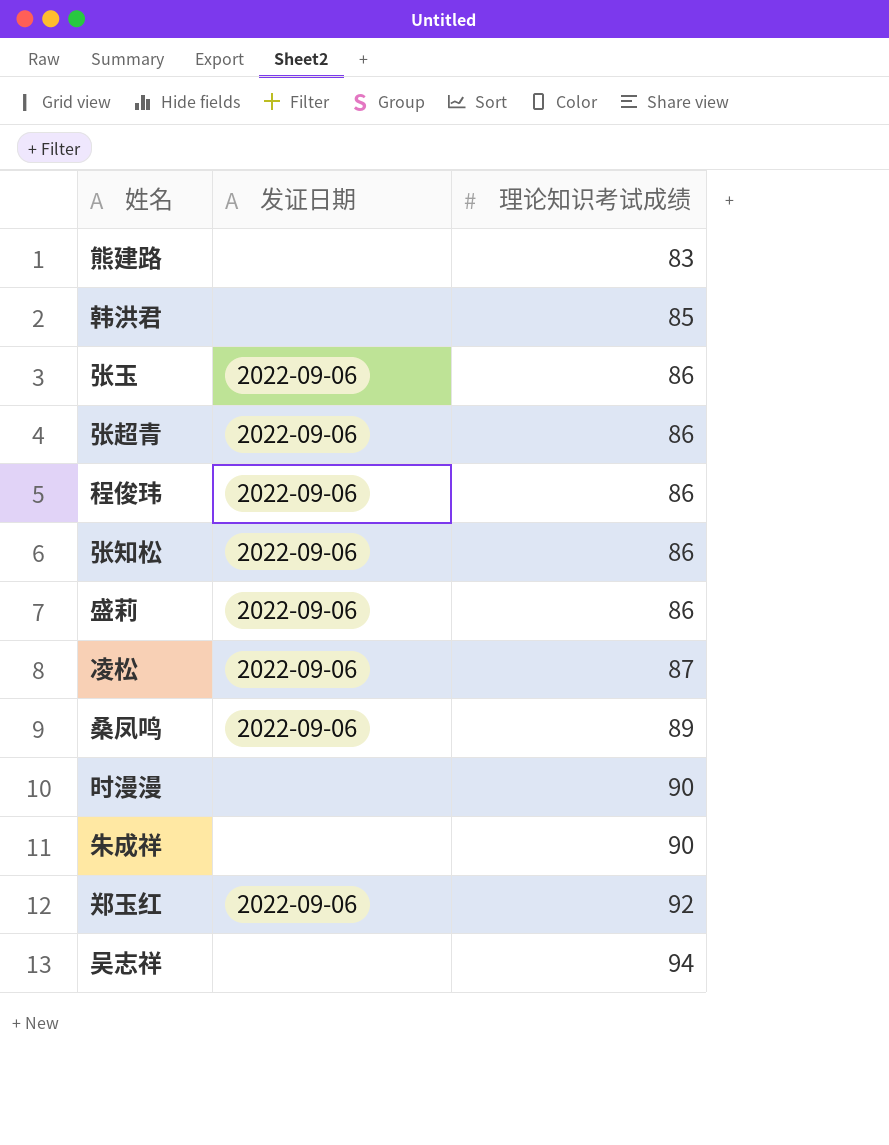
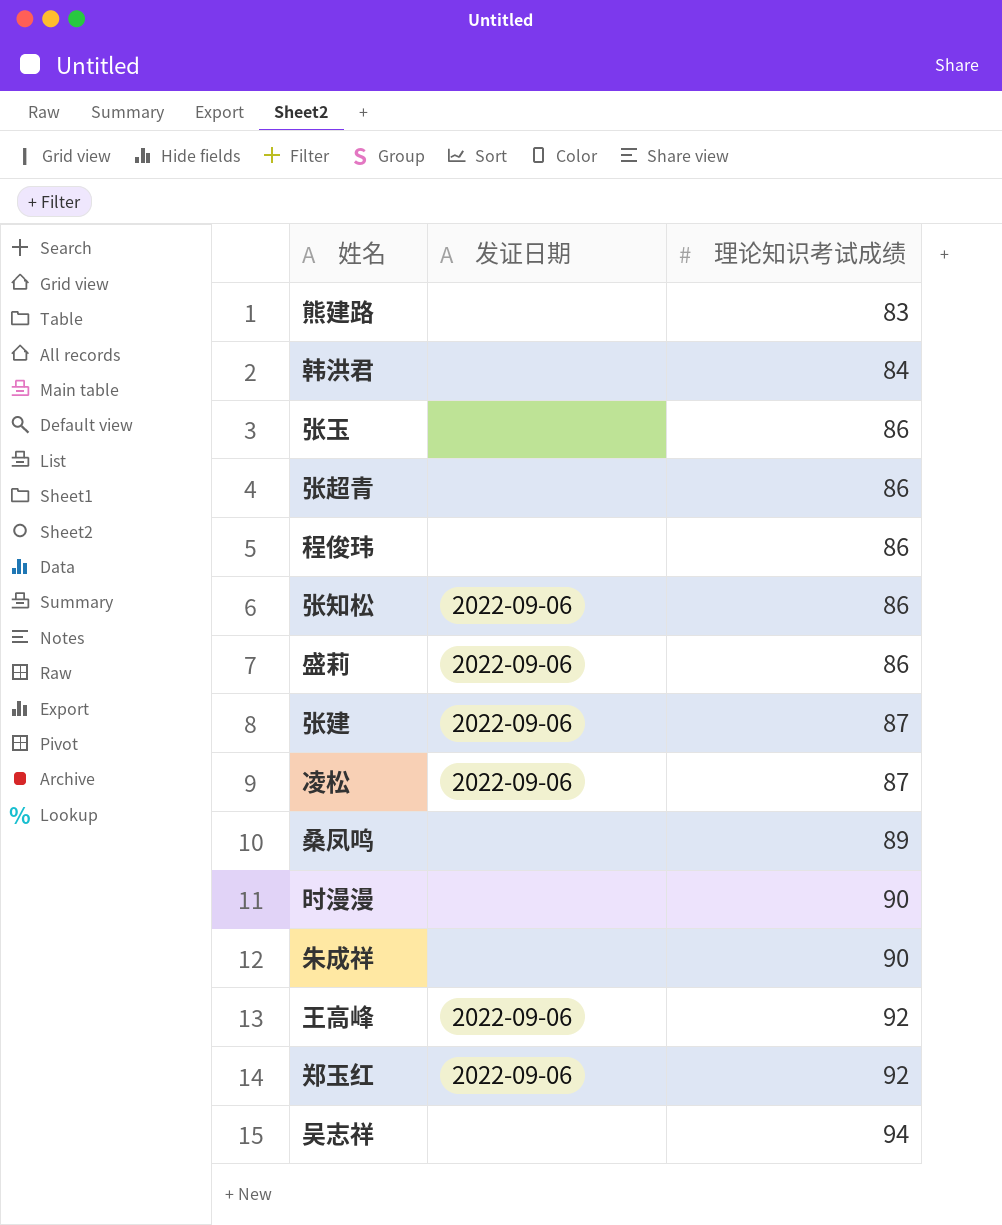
韩洪君 | 理论知识考试成绩: 85 -> 84
张玉 | 发证日期: 2022-09-06 -> none
张超青 | 发证日期: 2022-09-06 -> none
程俊玮 | 发证日期: 2022-09-06 -> none
row 张建: none -> 2022-09-06 | 87
桑凤鸣 | 发证日期: 2022-09-06 -> none
row 王高峰: none -> 2022-09-06 | 92

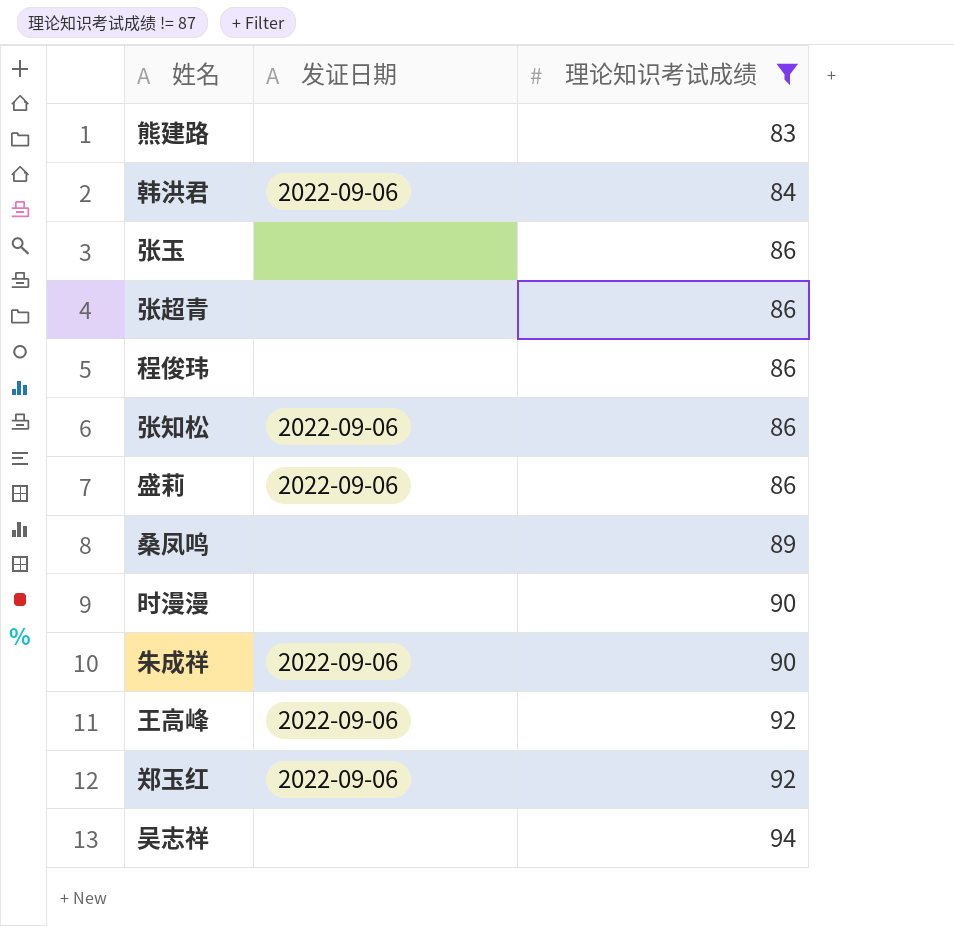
filter: none -> 理论知识考试成绩 != 87
韩洪君 | 发证日期: none -> 2022-09-06
朱成祥 | 发证日期: none -> 2022-09-06

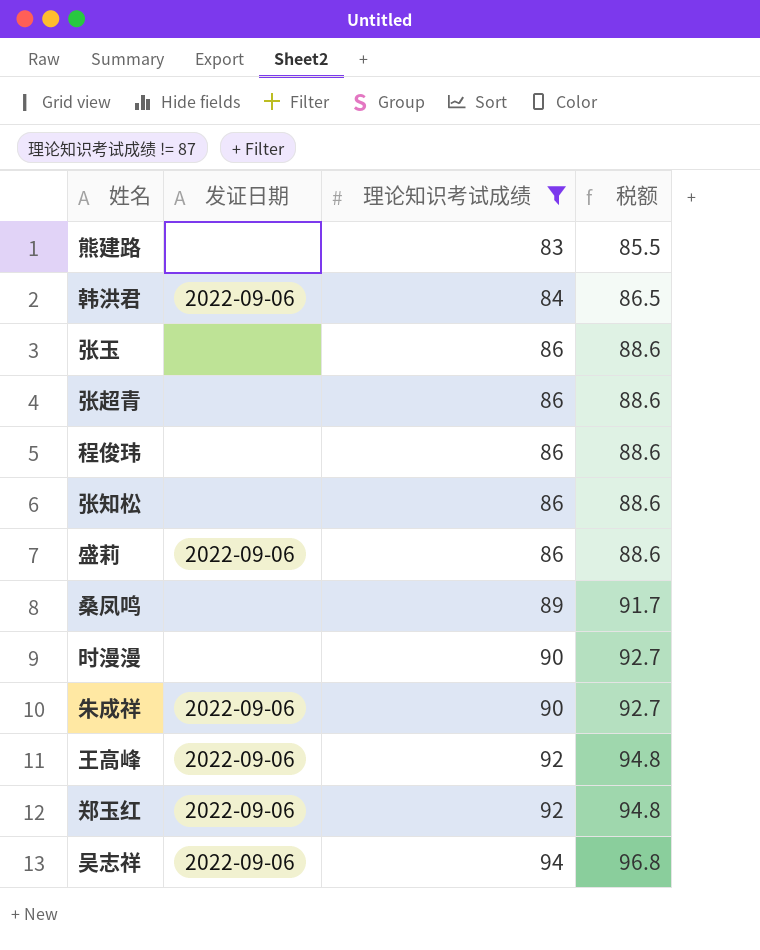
column 税额 | formula: none -> [理论知识考试成绩] * 1.03
张知松 | 发证日期: 2022-09-06 -> none
吴志祥 | 发证日期: none -> 2022-09-06

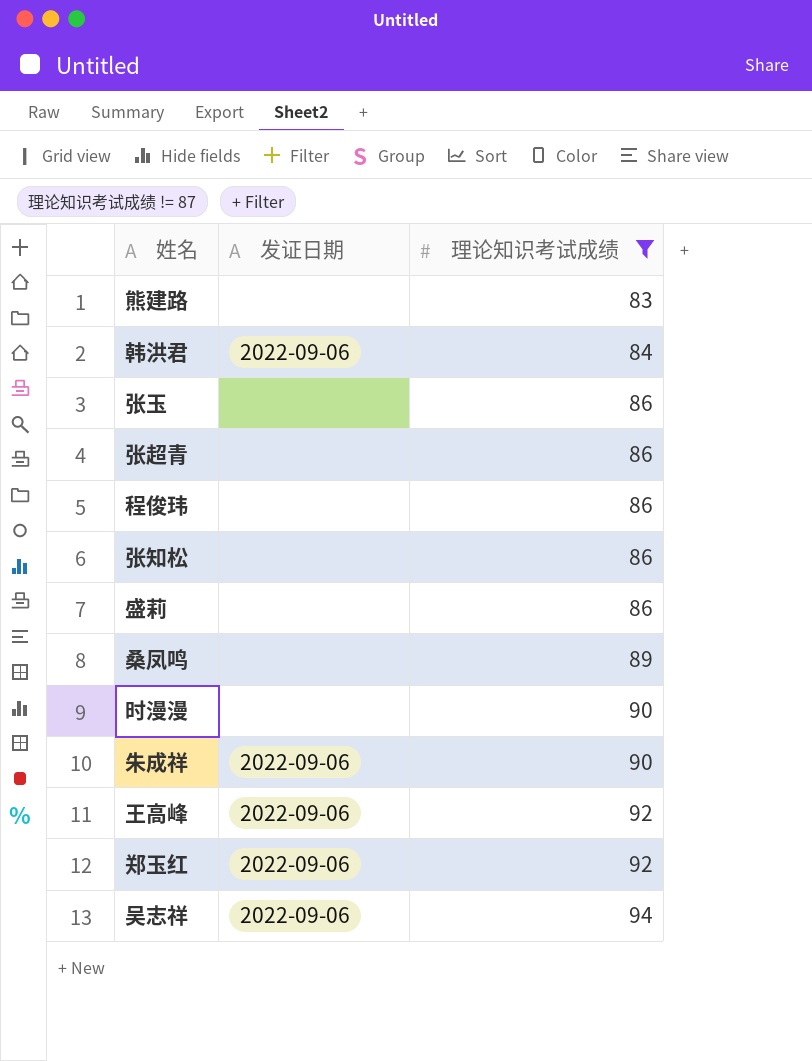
column 税额 | formula: [理论知识考试成绩] * 1.03 -> none
盛莉 | 发证日期: 2022-09-06 -> none

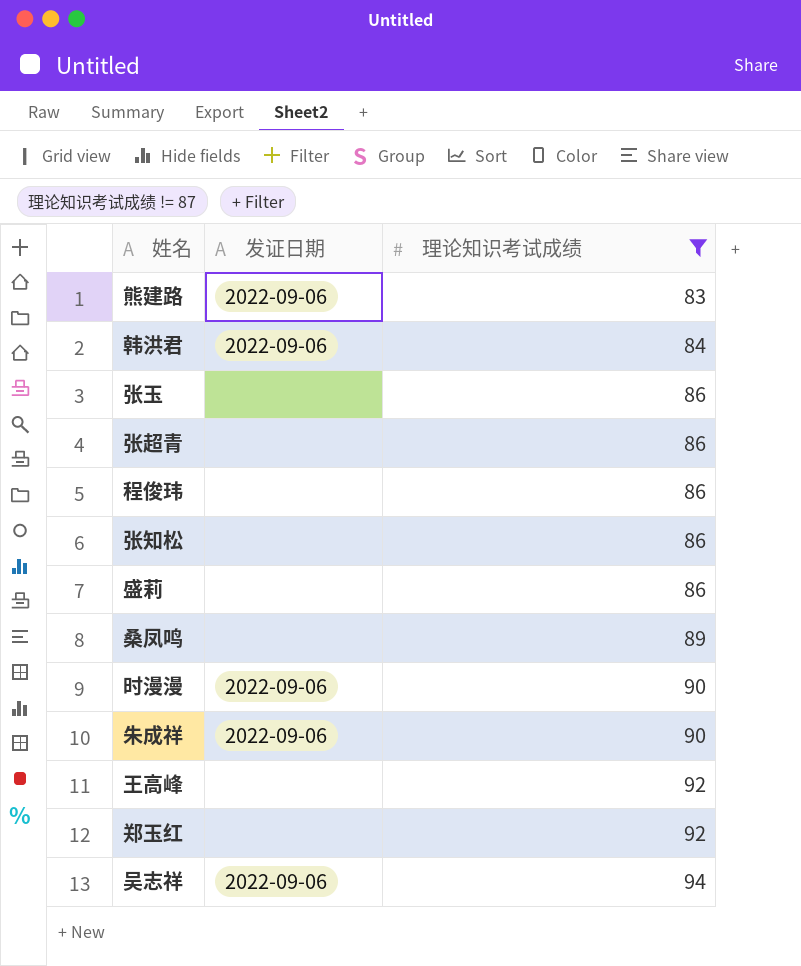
熊建路 | 发证日期: none -> 2022-09-06
时漫漫 | 发证日期: none -> 2022-09-06
王高峰 | 发证日期: 2022-09-06 -> none
郑玉红 | 发证日期: 2022-09-06 -> none

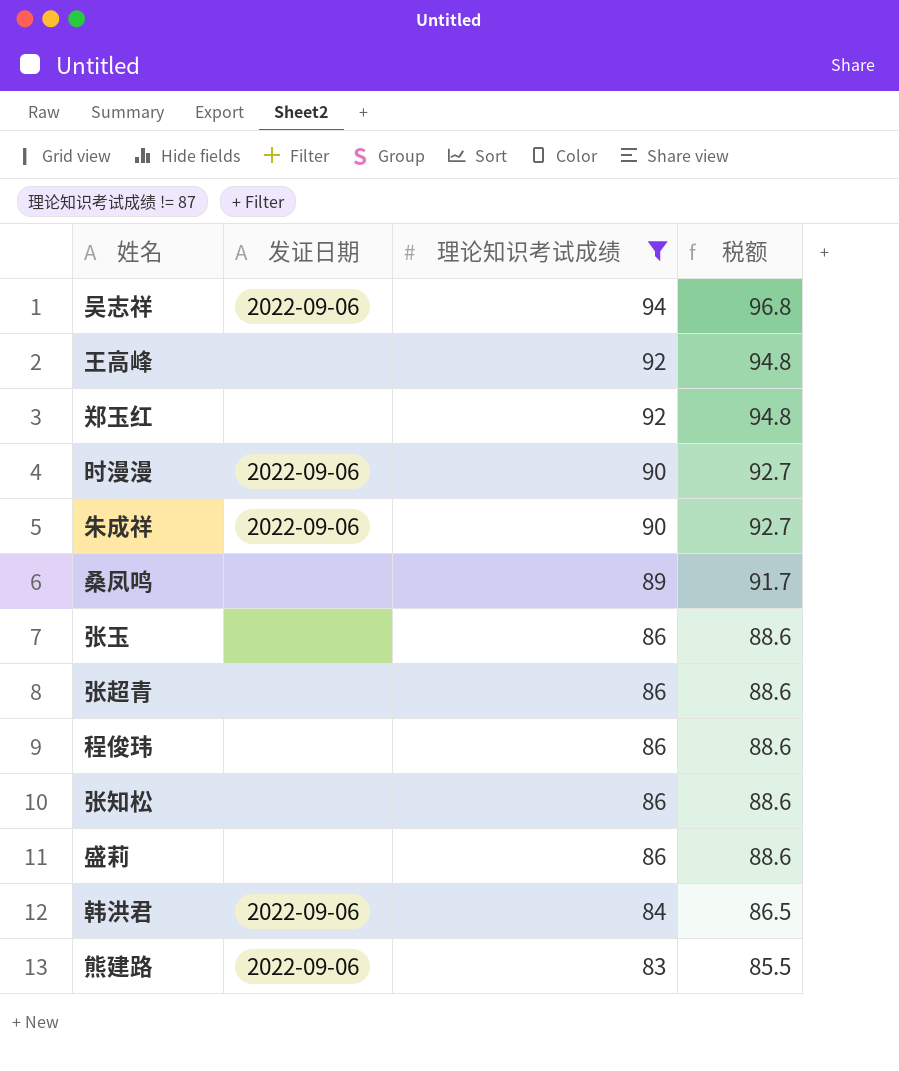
row order: 理论知识考试成绩 ascending -> 理论知识考试成绩 descending
column 税额 | formula: none -> [理论知识考试成绩] * 1.03

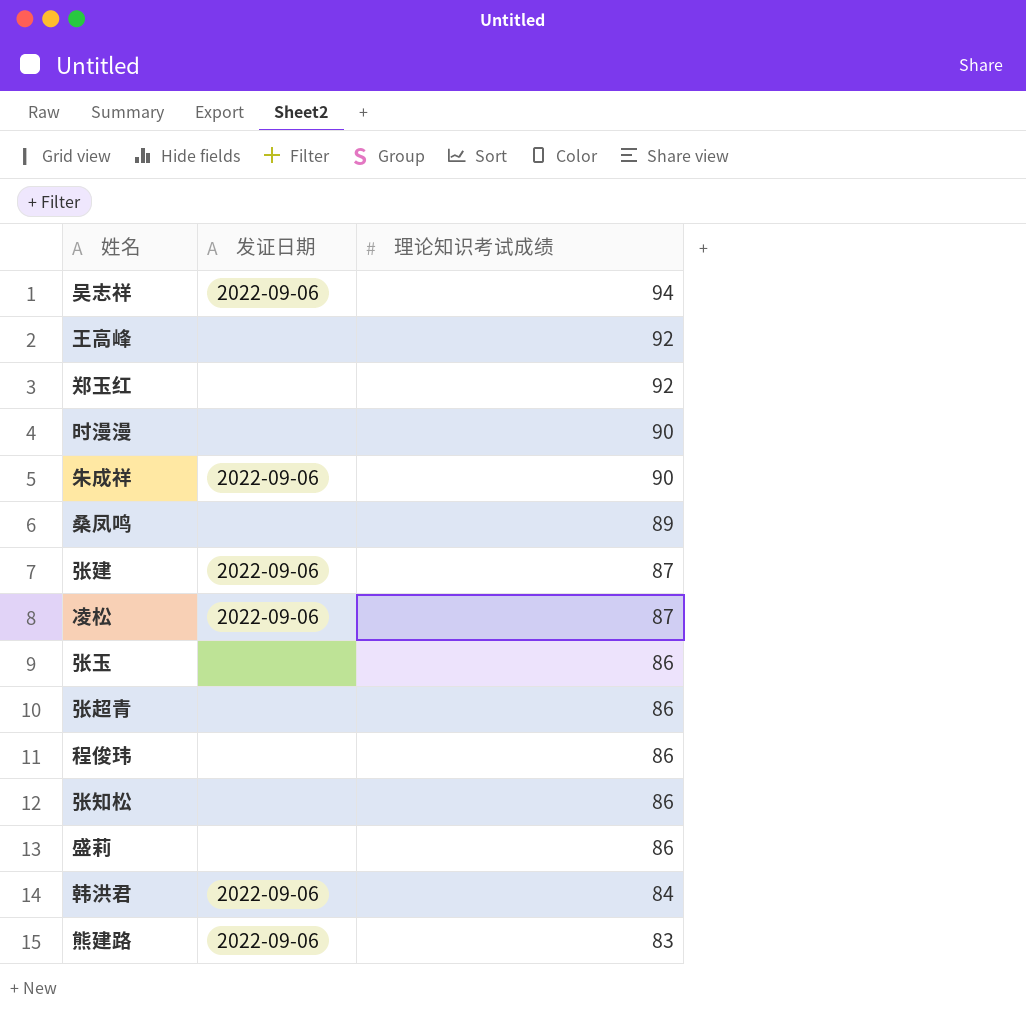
filter: 理论知识考试成绩 != 87 -> none
column 税额 | formula: [理论知识考试成绩] * 1.03 -> none
时漫漫 | 发证日期: 2022-09-06 -> none

